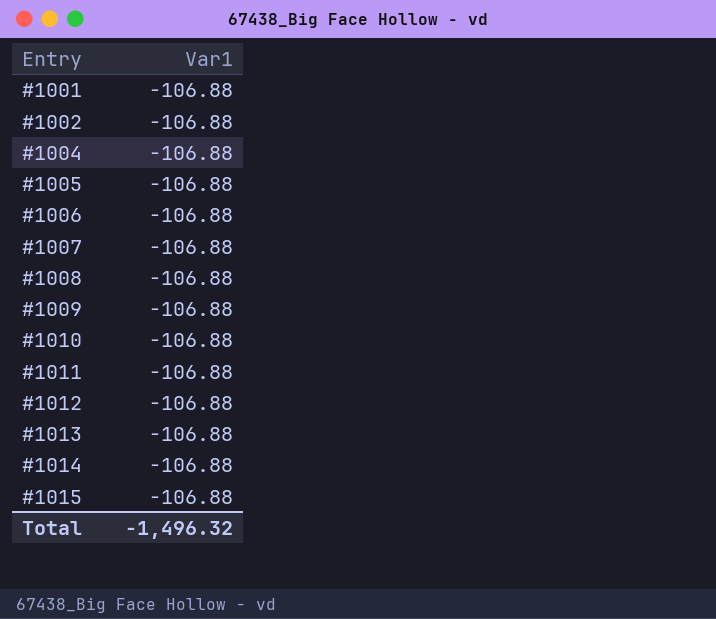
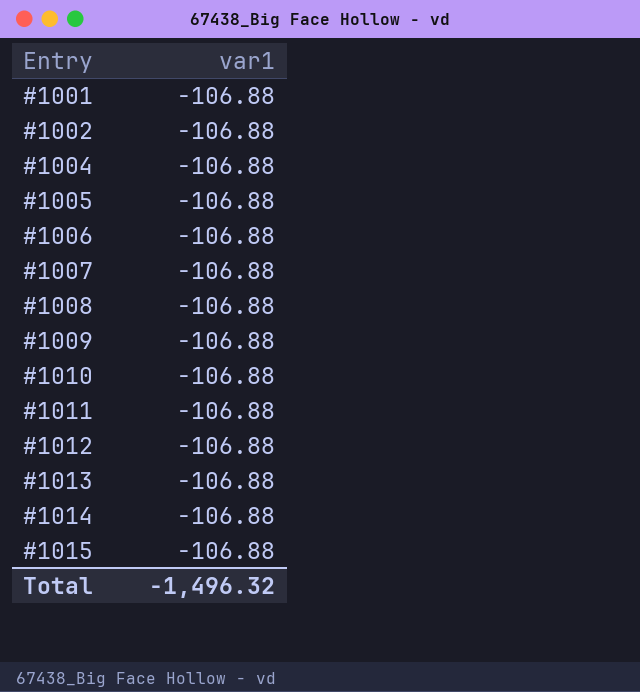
column name: Var1 -> var1

